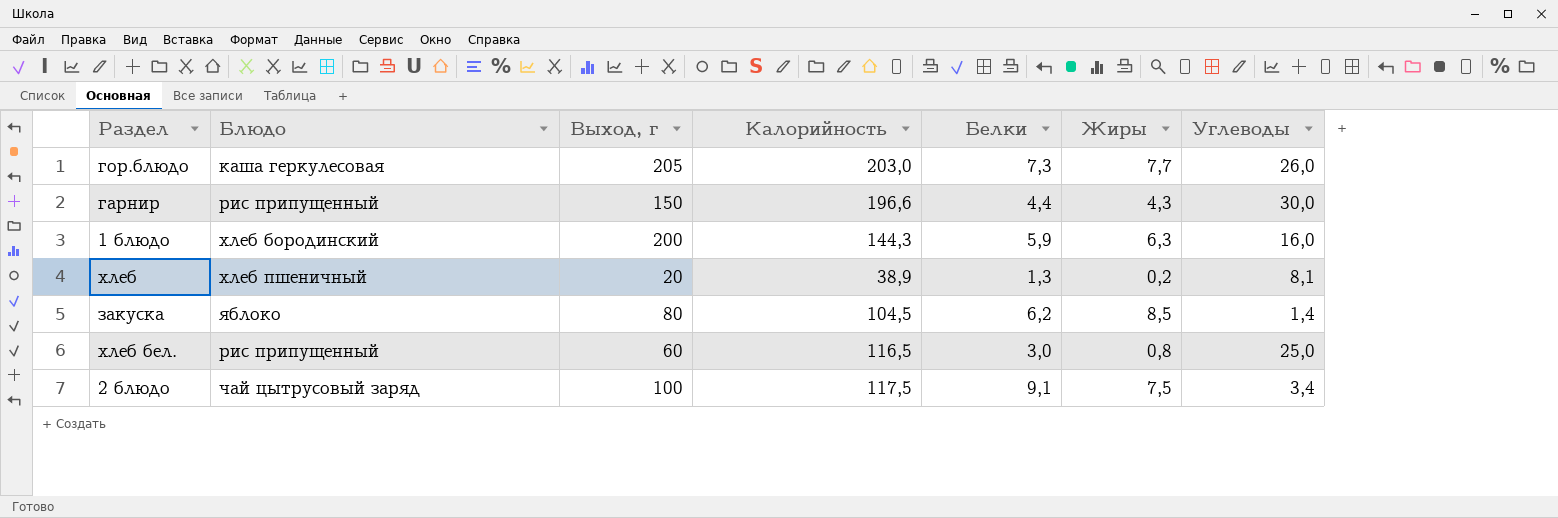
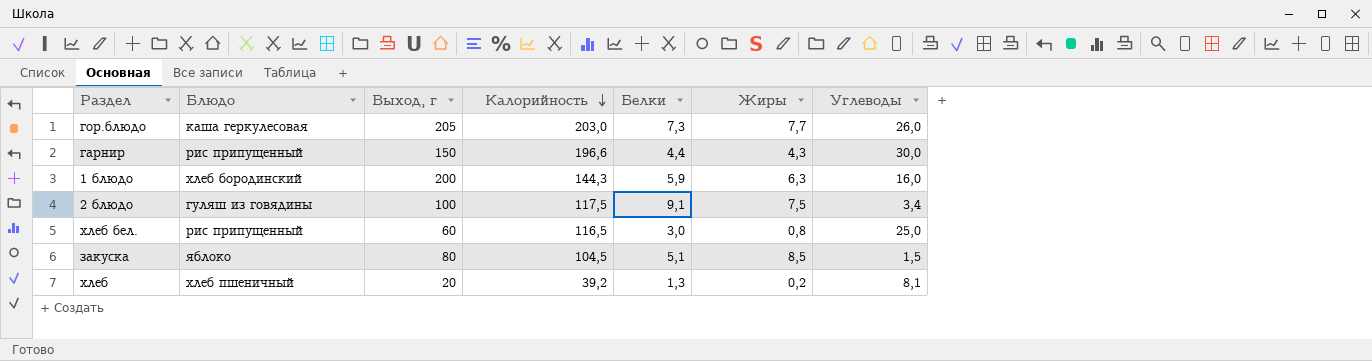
row order: none -> Калорийность descending
2 блюдо | Блюдо: чай цытрусовый заряд -> гуляш из говядины
закуска | Белки: 6,2 -> 5,1
закуска | Углеводы: 1,4 -> 1,5
хлеб | Калорийность: 38,9 -> 39,2

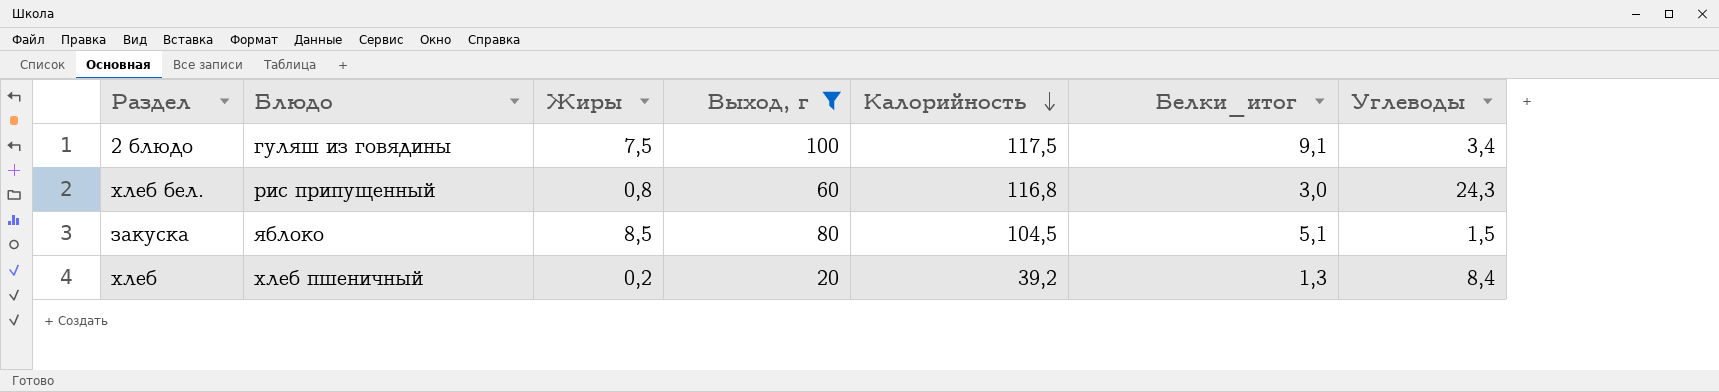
filter: none -> Выход, г <= 100
column Жиры | position: 6 -> 3
column name: Белки -> Белки_итог
хлеб бел. | Калорийность: 116,5 -> 116,8
хлеб бел. | Углеводы: 25,0 -> 24,3
хлеб | Углеводы: 8,1 -> 8,4

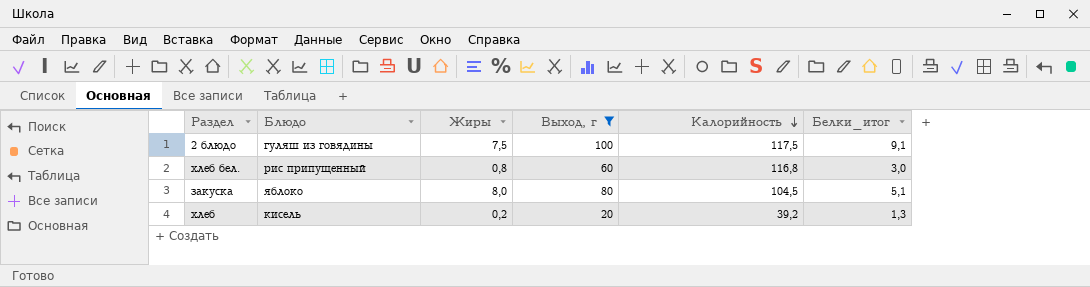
column Углеводы | position: 7 -> none
закуска | Жиры: 8,5 -> 8,0
хлеб | Блюдо: хлеб пшеничный -> кисель

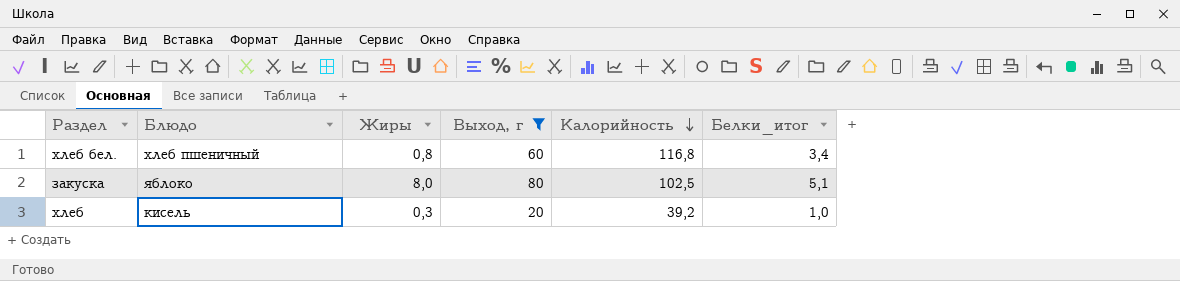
row 2 блюдо: гуляш из говядины | 7,5 | 100 | 117,5 | 9,1 -> none
хлеб бел. | Блюдо: рис припущенный -> хлеб пшеничный
хлеб бел. | Белки_итог: 3,0 -> 3,4
закуска | Калорийность: 104,5 -> 102,5
хлеб | Жиры: 0,2 -> 0,3
хлеб | Белки_итог: 1,3 -> 1,0

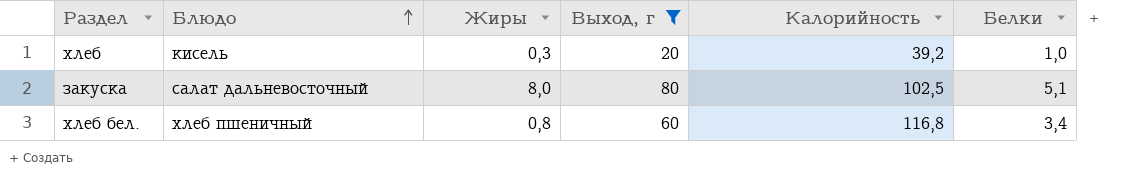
row order: Калорийность descending -> Блюдо ascending
column name: Белки_итог -> Белки
закуска | Блюдо: яблоко -> салат дальневосточный

